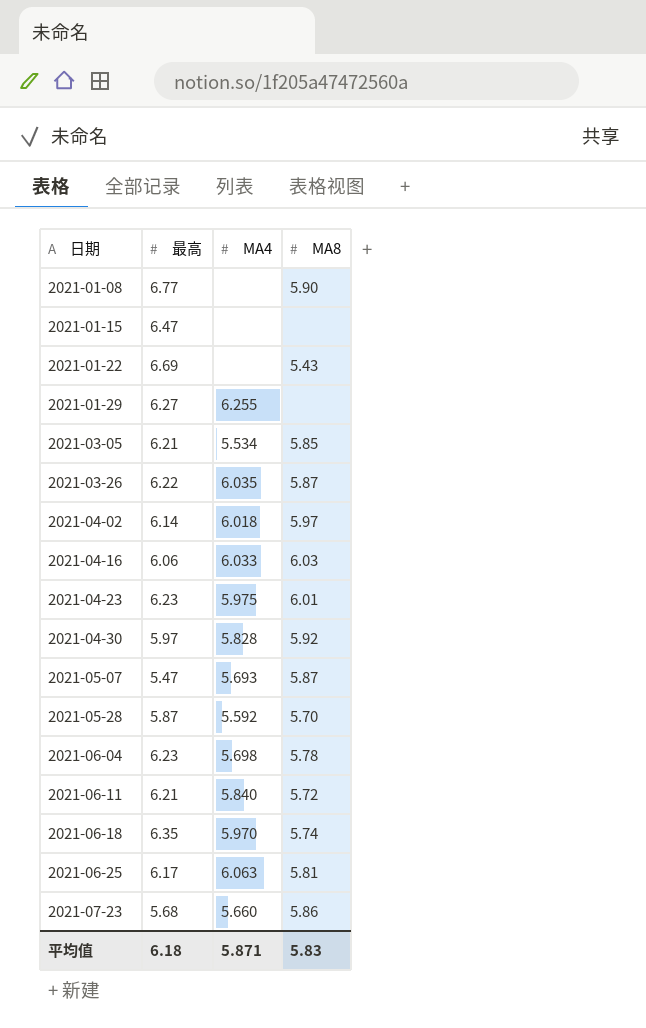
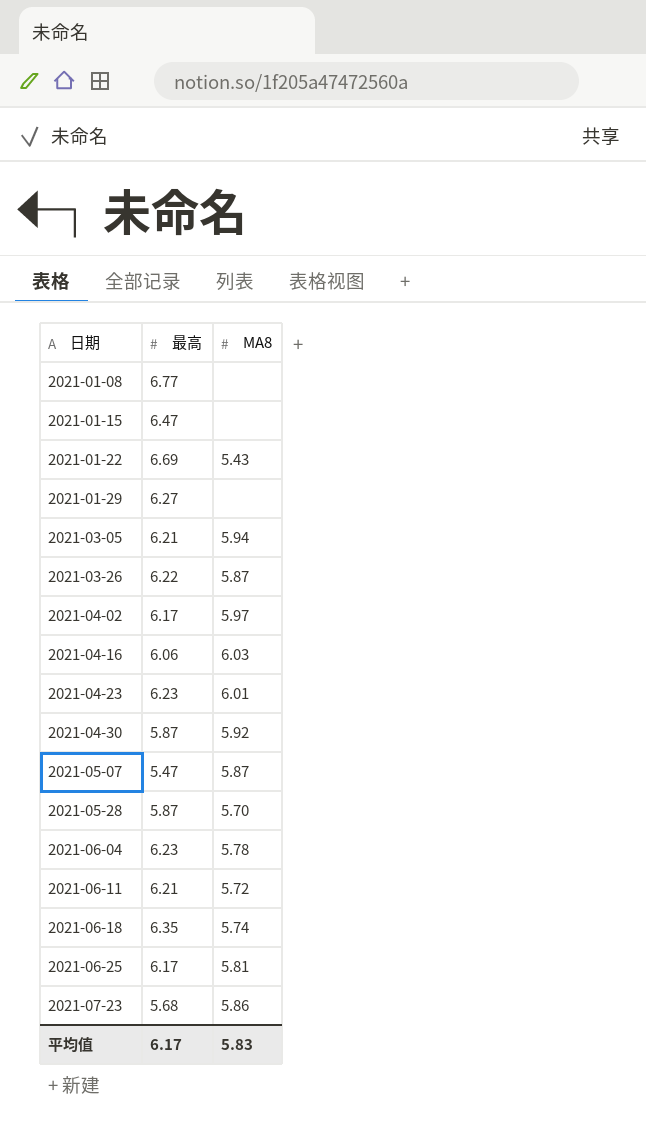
column MA4 | position: 3 -> none
2021-01-08 | MA8: 5.90 -> none
2021-03-05 | MA8: 5.85 -> 5.94
2021-04-02 | 最高: 6.14 -> 6.17
2021-04-30 | 最高: 5.97 -> 5.87
平均值 | 最高: 6.18 -> 6.17

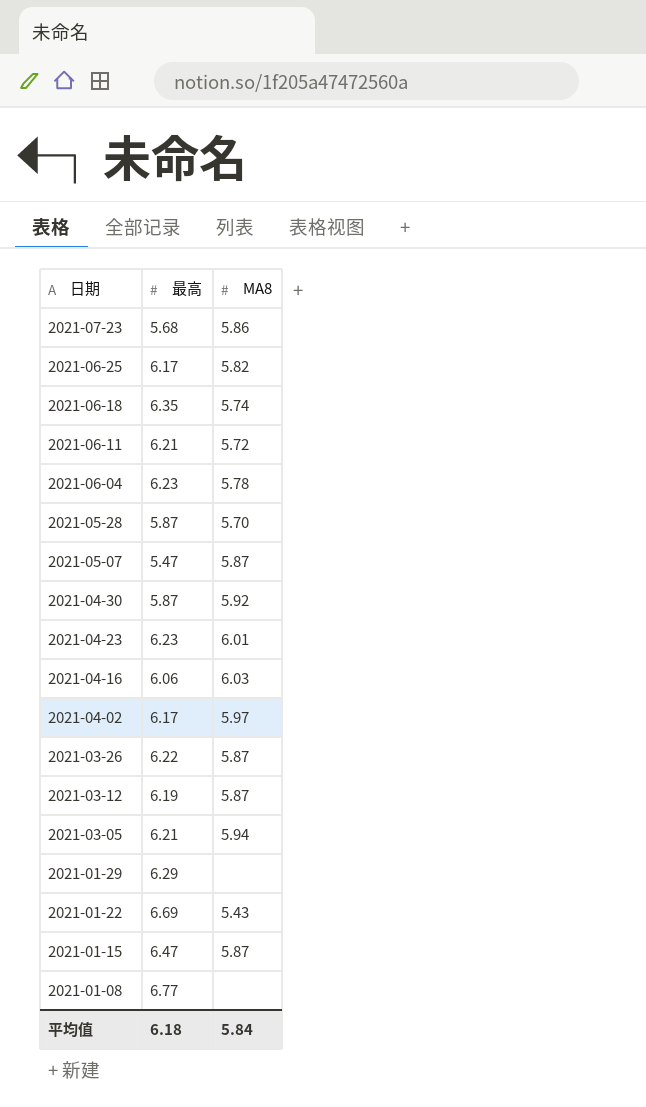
row order: 日期 ascending -> 日期 descending
2021-06-25 | MA8: 5.81 -> 5.82
row 2021-03-12: none -> 6.19 | 5.87
2021-01-29 | 最高: 6.27 -> 6.29
2021-01-15 | MA8: none -> 5.87
平均值 | 最高: 6.17 -> 6.18
平均值 | MA8: 5.83 -> 5.84

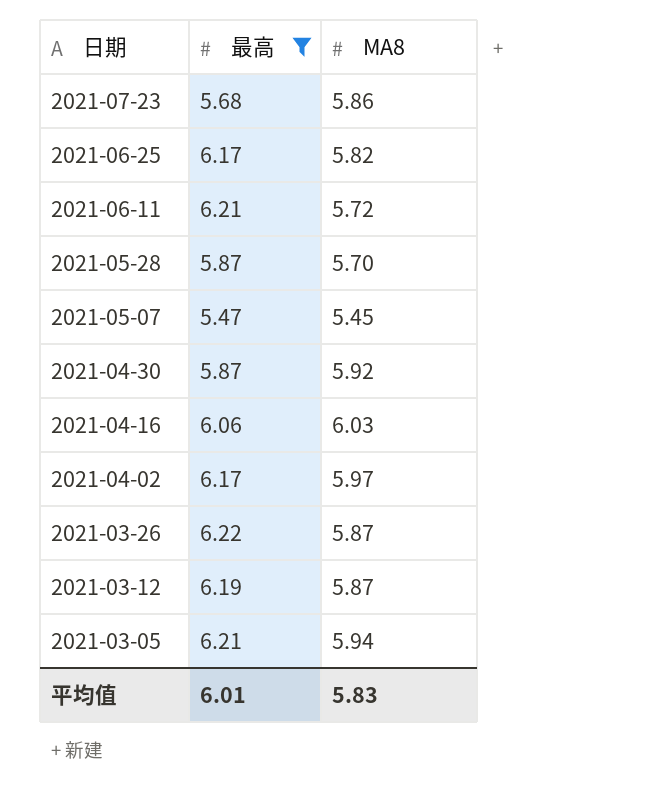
filter: none -> 最高 <= 6.22
2021-05-07 | MA8: 5.87 -> 5.45
平均值 | 最高: 6.18 -> 6.01
平均值 | MA8: 5.84 -> 5.83

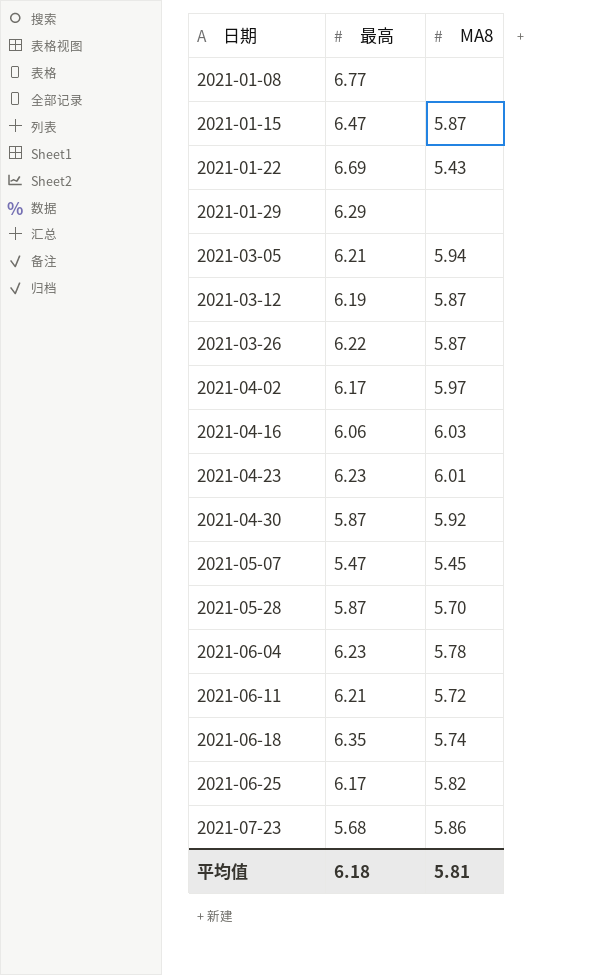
filter: 最高 <= 6.22 -> none
row order: 日期 descending -> 日期 ascending
平均值 | 最高: 6.01 -> 6.18
平均值 | MA8: 5.83 -> 5.81

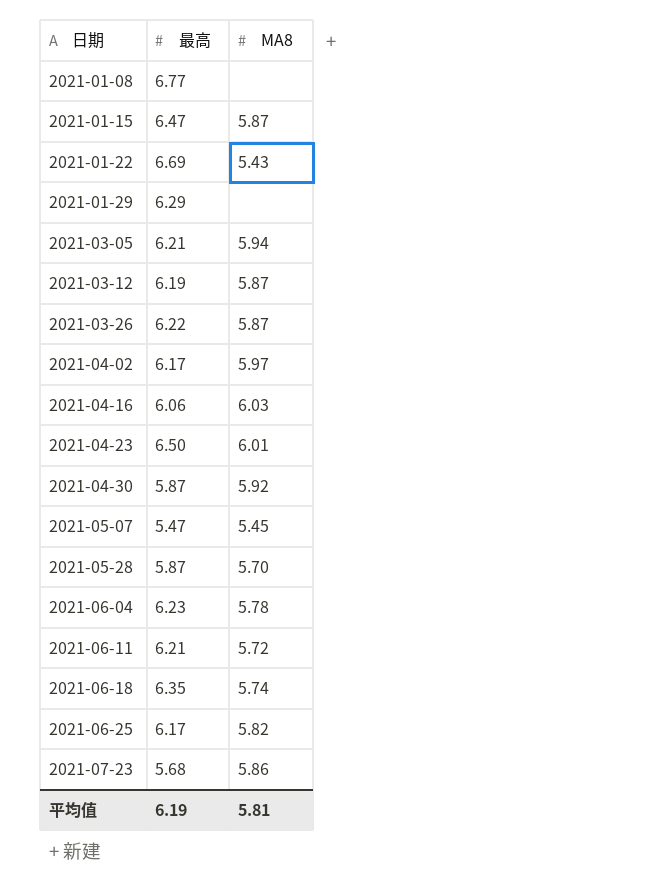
2021-04-23 | 最高: 6.23 -> 6.50
平均值 | 最高: 6.18 -> 6.19

